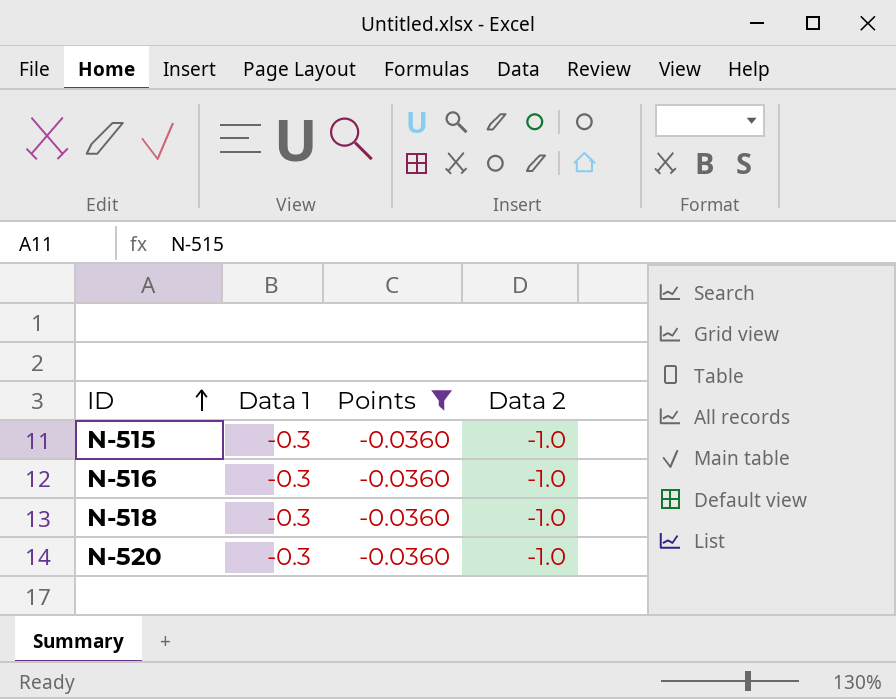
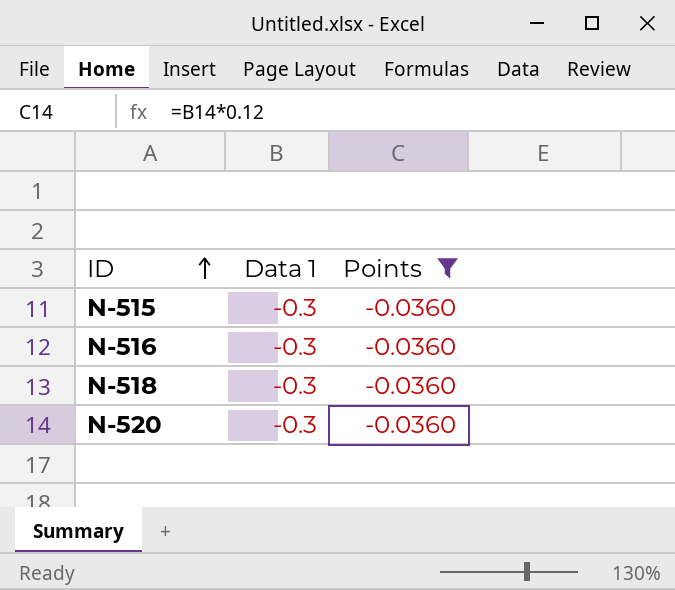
column Data 2 | position: 4 -> none

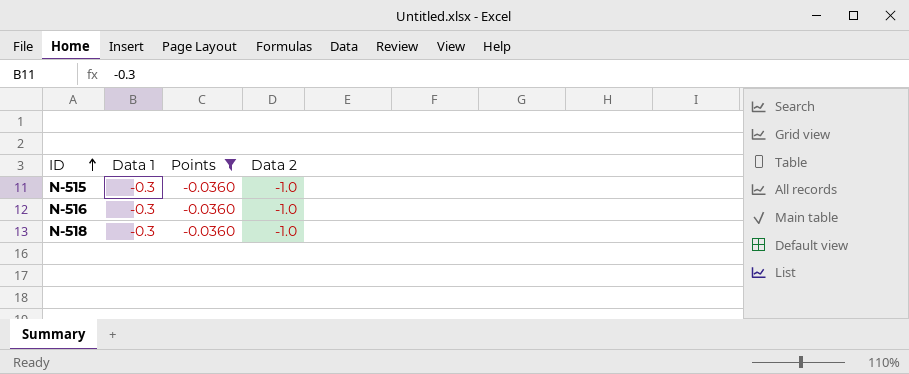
column Data 2 | position: none -> 4
row N-520: -0.3 | -0.0360 -> none

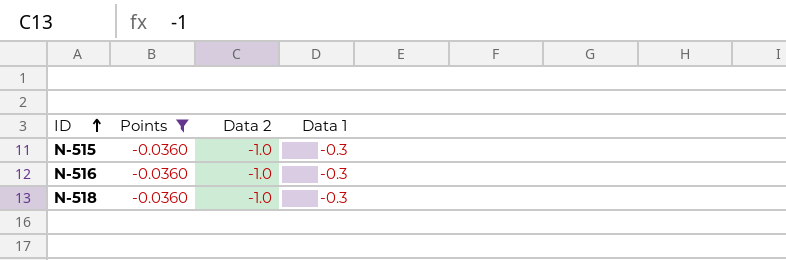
column Data 1 | position: 2 -> 4

